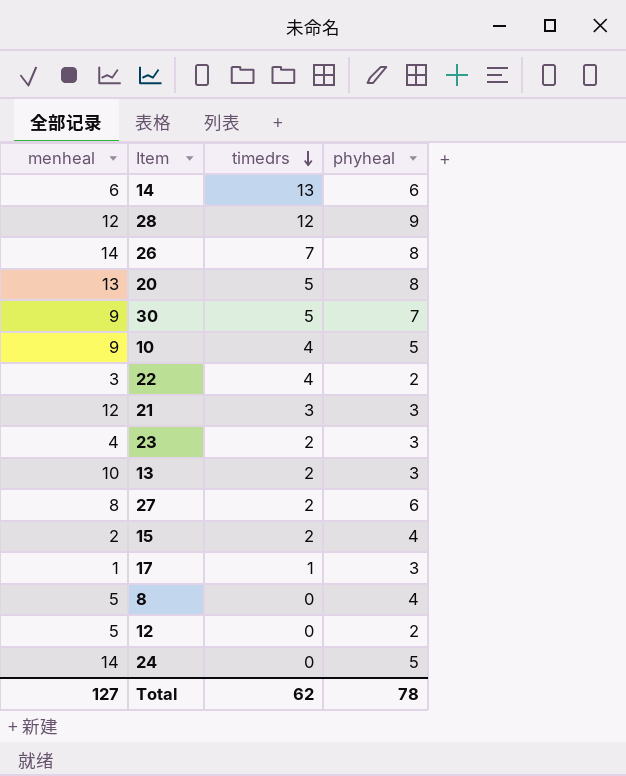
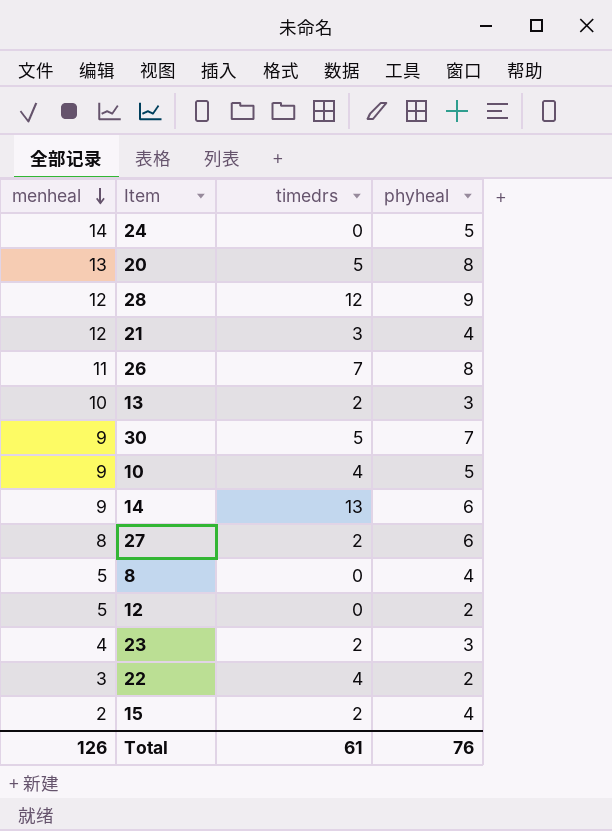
row order: timedrs descending -> menheal descending
row 17: 1 | 1 | 3 -> none
21 | phyheal: 3 -> 4
26 | menheal: 14 -> 11
14 | menheal: 6 -> 9
Total | menheal: 127 -> 126
Total | timedrs: 62 -> 61
Total | phyheal: 78 -> 76

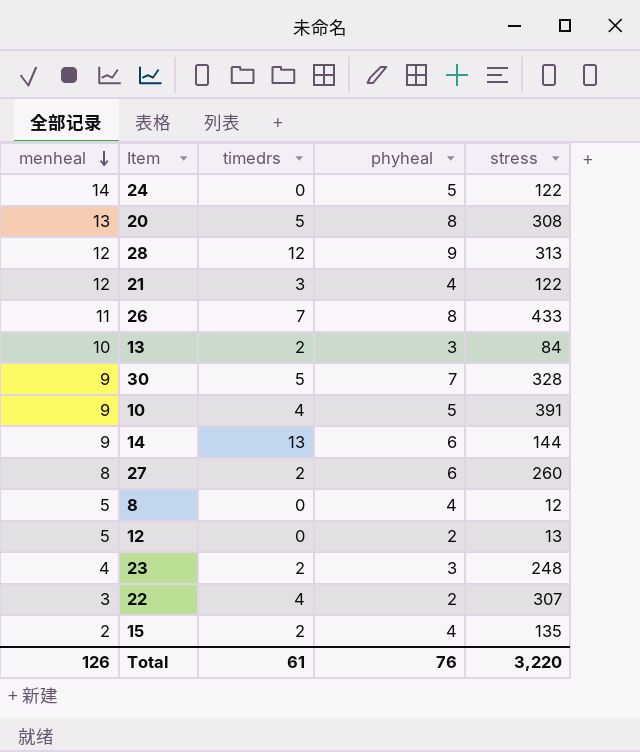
column stress | position: none -> 5

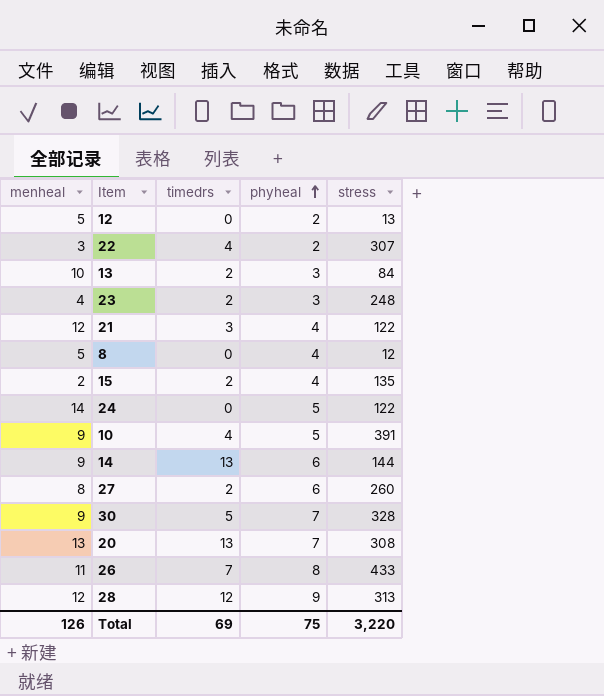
row order: menheal descending -> phyheal ascending
20 | timedrs: 5 -> 13
20 | phyheal: 8 -> 7
Total | timedrs: 61 -> 69
Total | phyheal: 76 -> 75

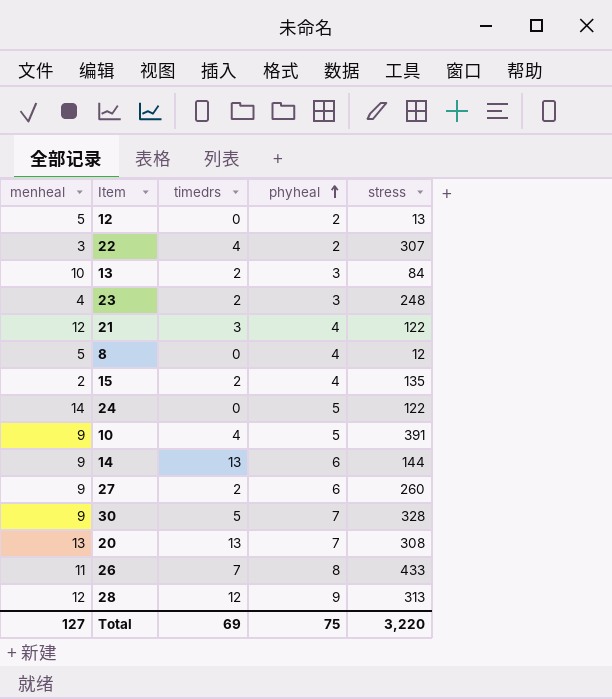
27 | menheal: 8 -> 9
Total | menheal: 126 -> 127

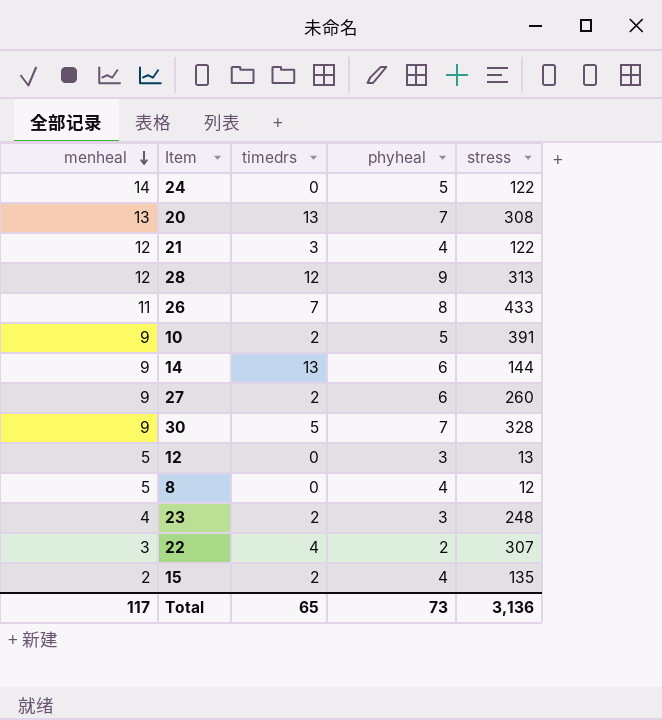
row order: phyheal ascending -> menheal descending
row 13: 10 | 2 | 3 | 84 -> none
10 | timedrs: 4 -> 2
12 | phyheal: 2 -> 3
Total | menheal: 127 -> 117
Total | timedrs: 69 -> 65
Total | phyheal: 75 -> 73
Total | stress: 3,220 -> 3,136

